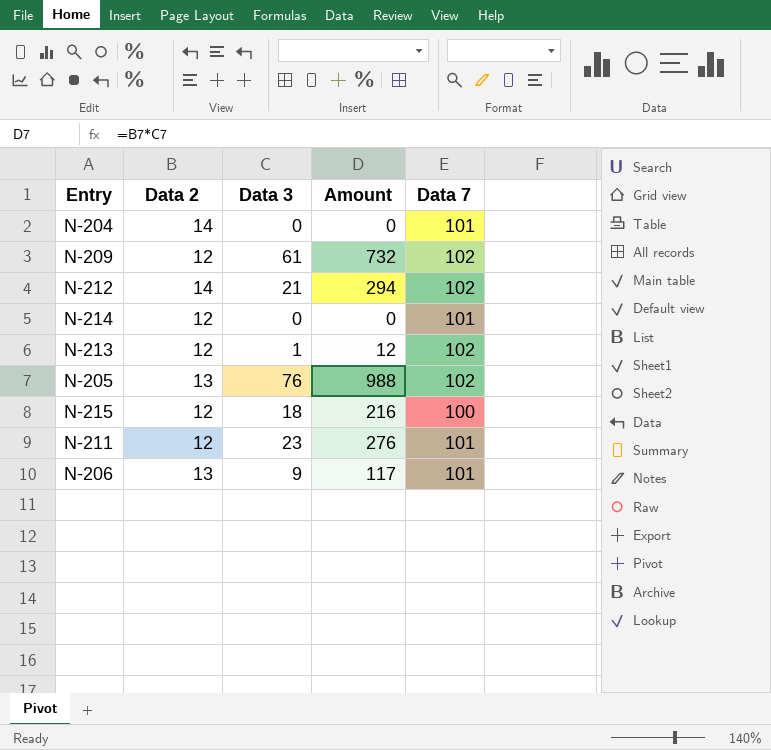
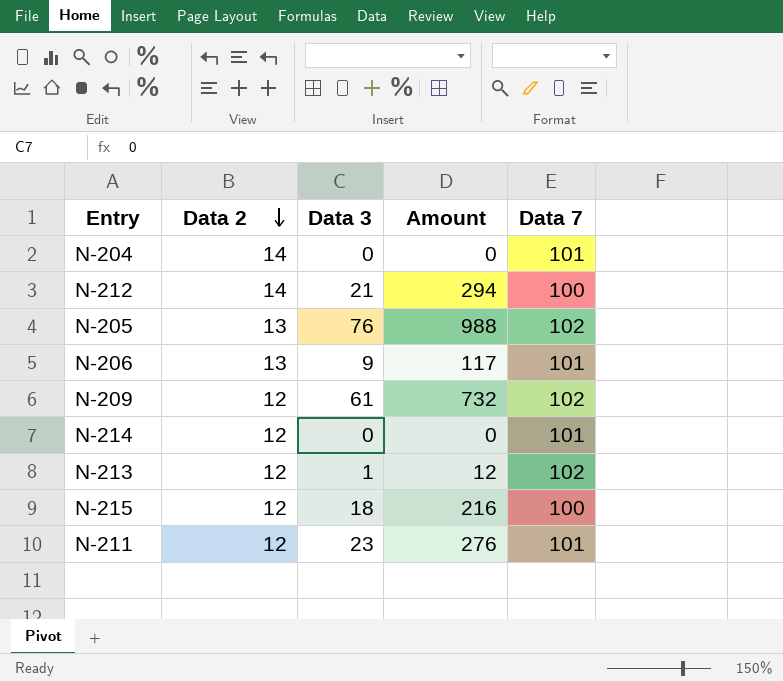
row order: none -> Data 2 descending
N-212 | Data 7: 102 -> 100

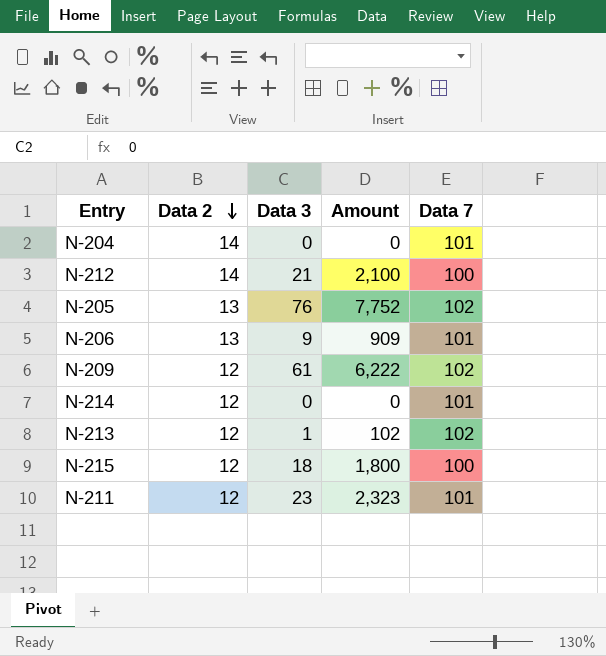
column Amount | formula: [Data 2] * [Data 3] -> [Data 3] * [Data 7]

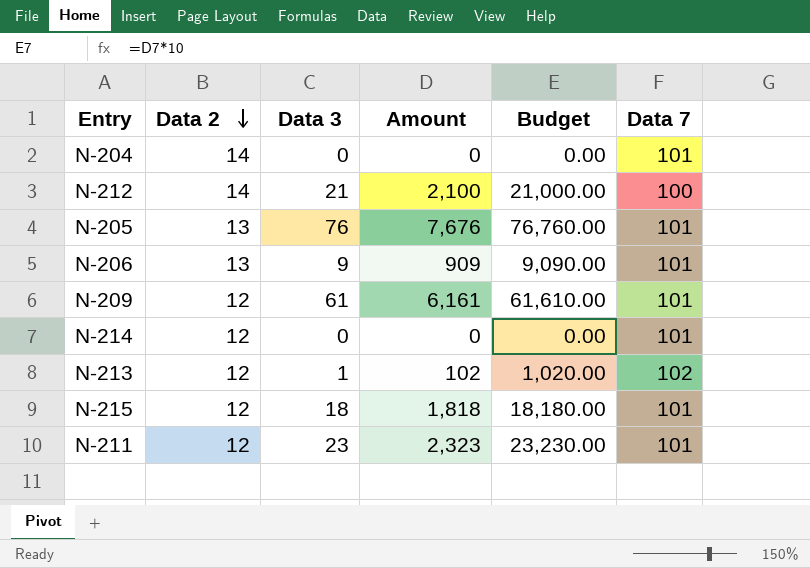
column Budget | formula: none -> [Amount] * 10
N-205 | Amount: 7,752 -> 7,676
N-205 | Data 7: 102 -> 101
N-209 | Amount: 6,222 -> 6,161
N-209 | Data 7: 102 -> 101
N-215 | Amount: 1,800 -> 1,818
N-215 | Data 7: 100 -> 101

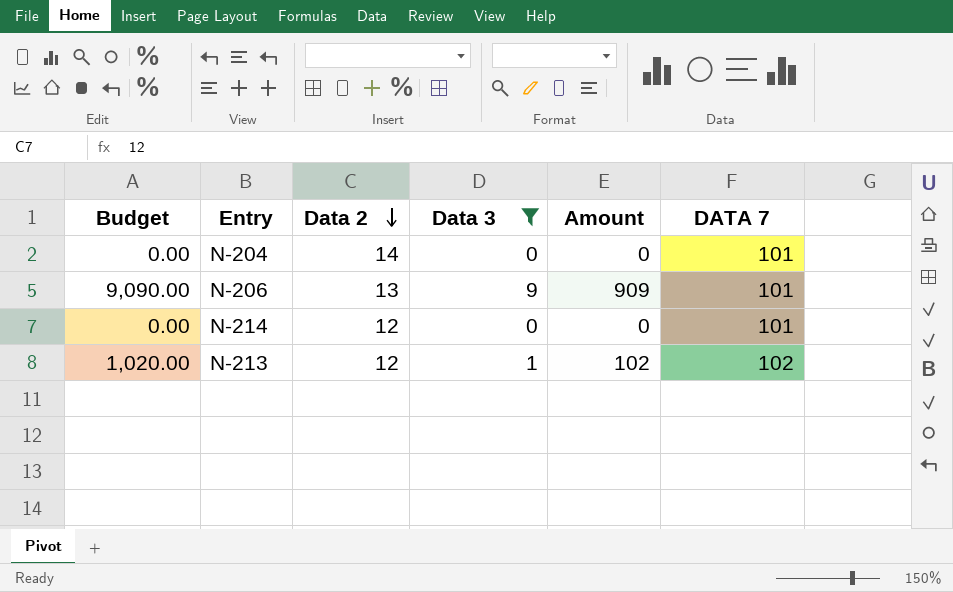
filter: none -> Data 3 <= 9
column Budget | position: 5 -> 1
column name: Data 7 -> DATA 7

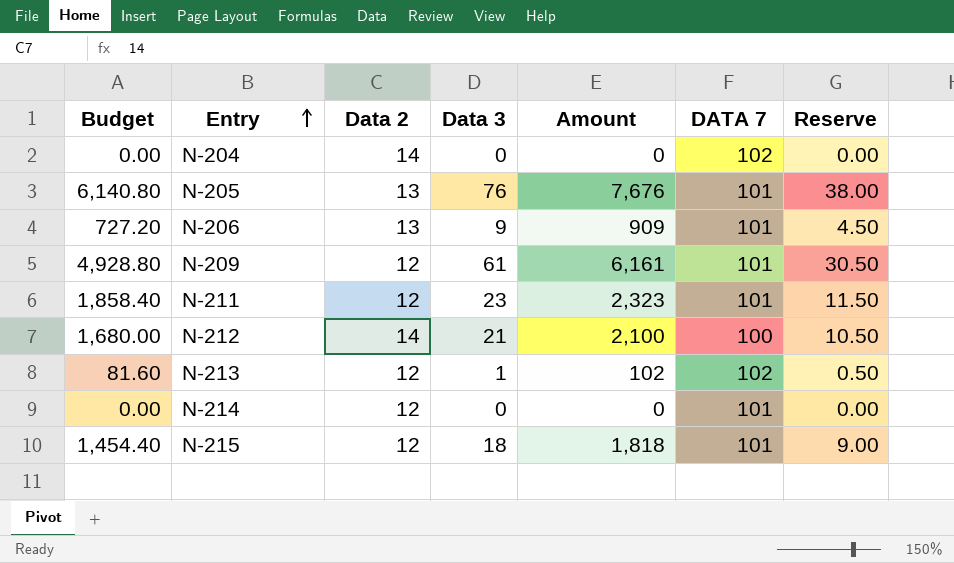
filter: Data 3 <= 9 -> none
row order: Data 2 descending -> Entry ascending
column Budget | formula: [Amount] * 10 -> [Amount] * 0.8
column Reserve | formula: none -> [Data 3] * 0.5
N-204 | DATA 7: 101 -> 102

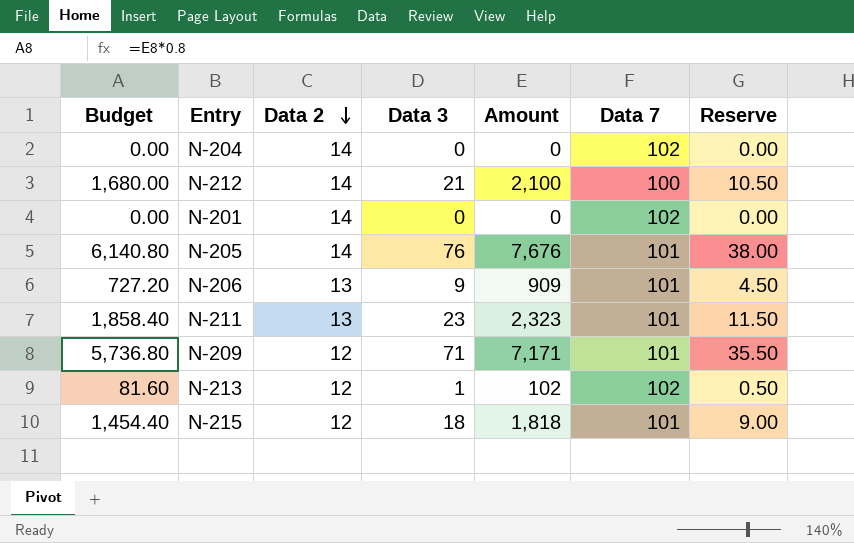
row order: Entry ascending -> Data 2 descending
column name: DATA 7 -> Data 7
row N-214: 0.00 | 12 | 0 | 0 | 101 | 0.00 -> none
row N-201: none -> 0.00 | 14 | 0 | 0 | 102 | 0.00
N-205 | Data 2: 13 -> 14
N-211 | Data 2: 12 -> 13
N-209 | Budget: 4,928.80 -> 5,736.80
N-209 | Data 3: 61 -> 71
N-209 | Amount: 6,161 -> 7,171
N-209 | Reserve: 30.50 -> 35.50

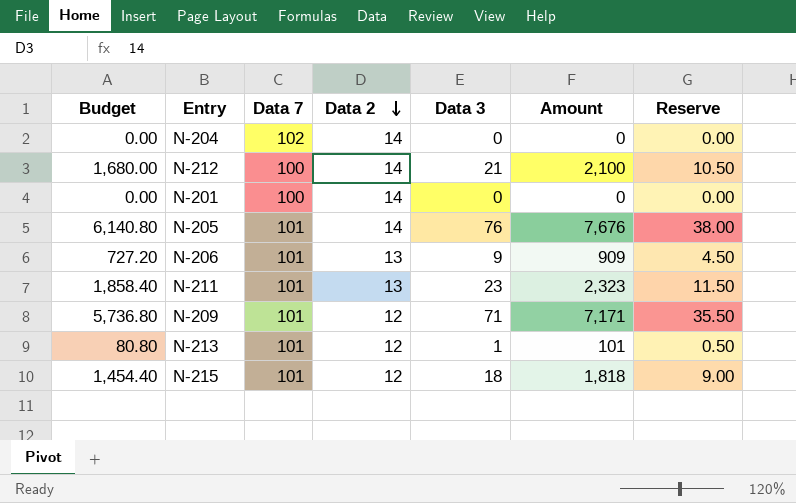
column Data 7 | position: 6 -> 3
N-201 | Data 7: 102 -> 100
N-213 | Budget: 81.60 -> 80.80
N-213 | Data 7: 102 -> 101
N-213 | Amount: 102 -> 101

